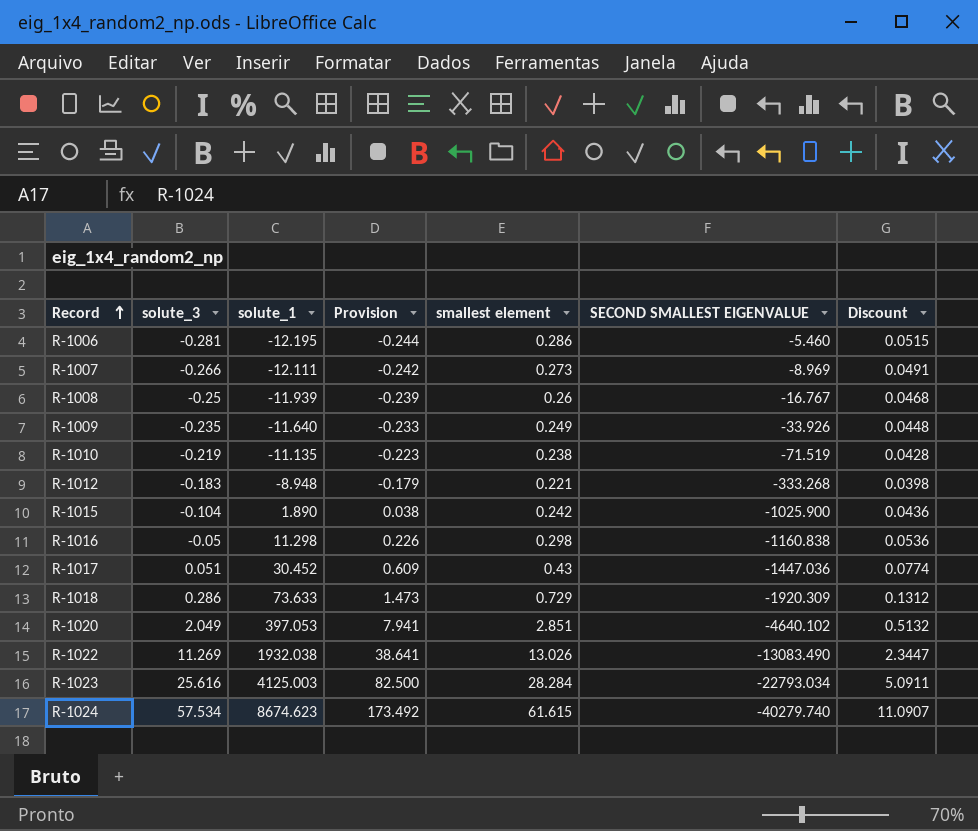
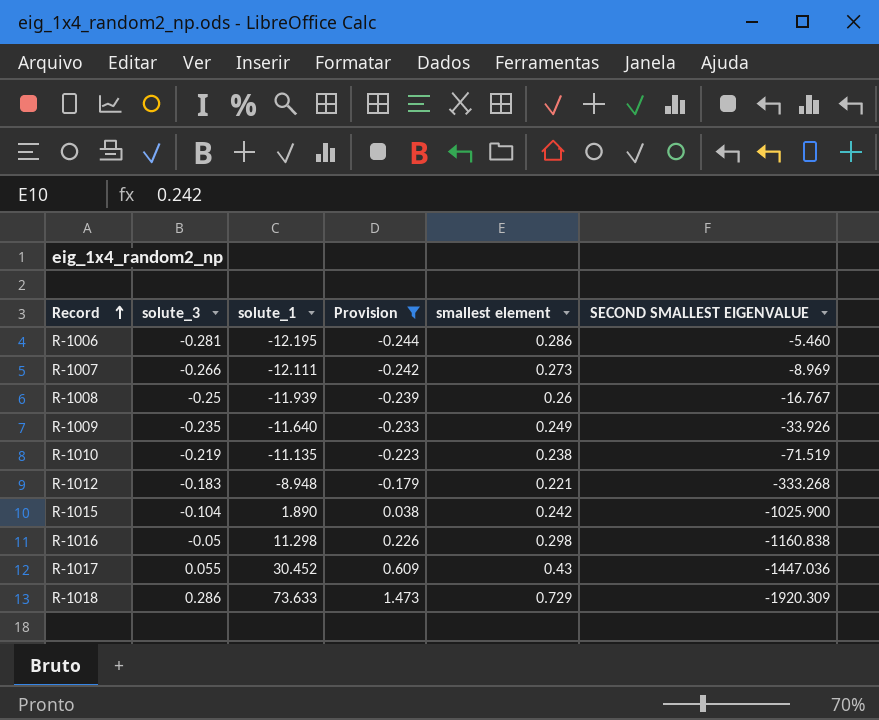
filter: none -> Provision <= 1.473
column Discount | formula: [smallest element] * 0.18 -> none
R-1017 | solute_3: 0.051 -> 0.055

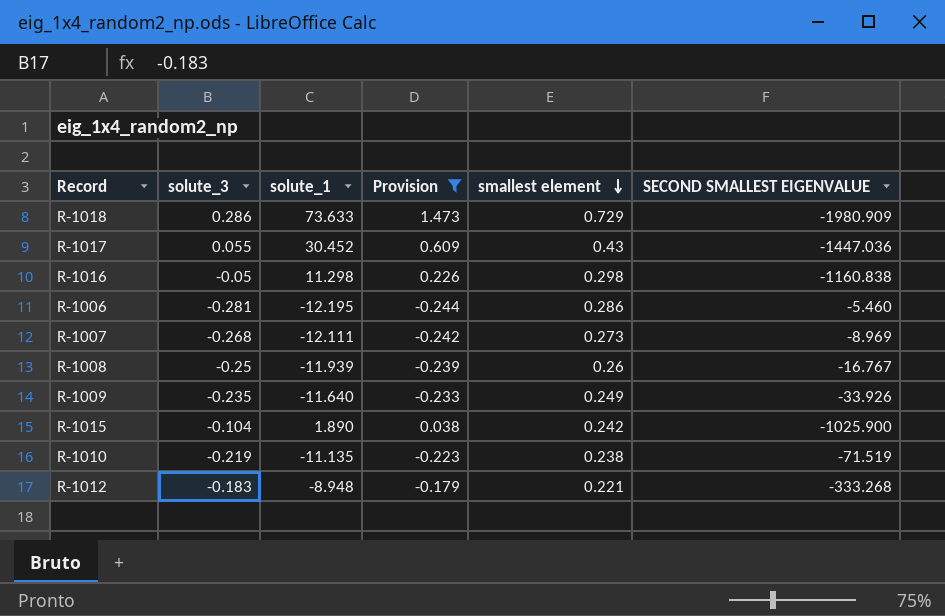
row order: Record ascending -> smallest element descending
R-1018 | SECOND SMALLEST EIGENVALUE: -1920.309 -> -1980.909
R-1007 | solute_3: -0.266 -> -0.268

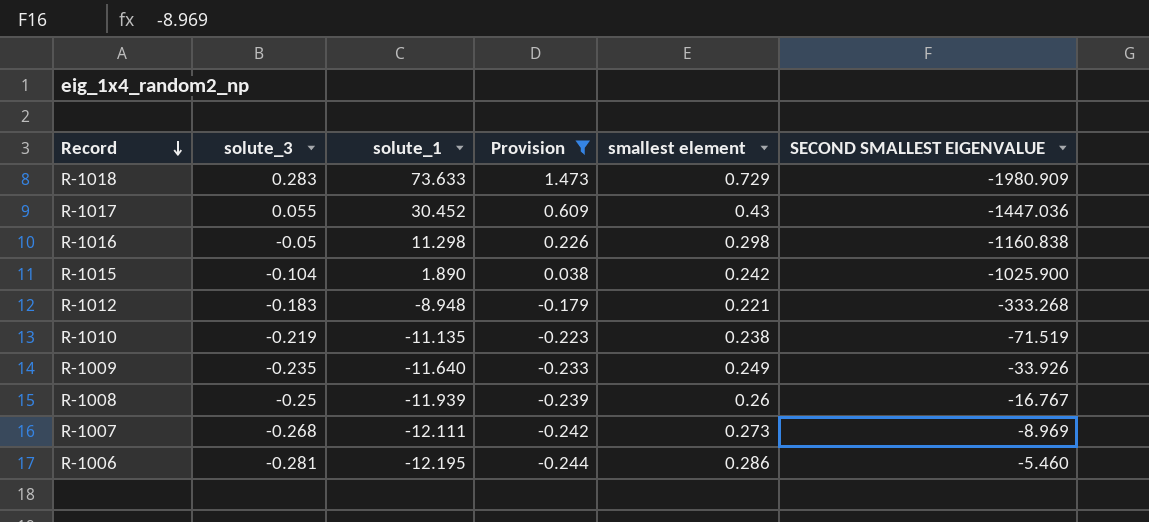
row order: smallest element descending -> Record descending
R-1018 | solute_3: 0.286 -> 0.283

